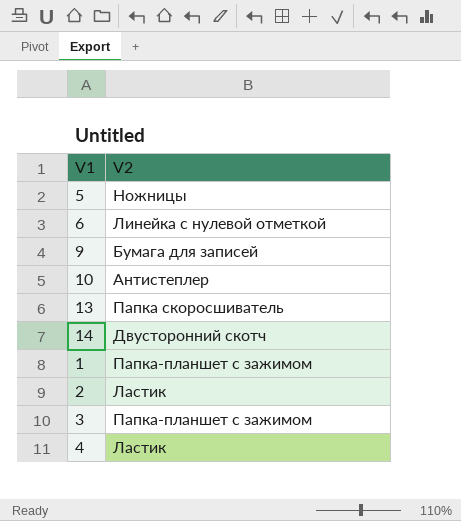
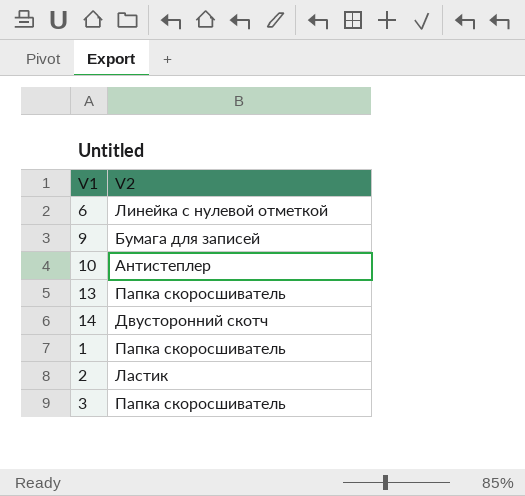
row 5: Ножницы -> none
row 4: Ластик -> none
1 | V2: Папка-планшет с зажимом -> Папка скоросшиватель
3 | V2: Папка-планшет с зажимом -> Папка скоросшиватель

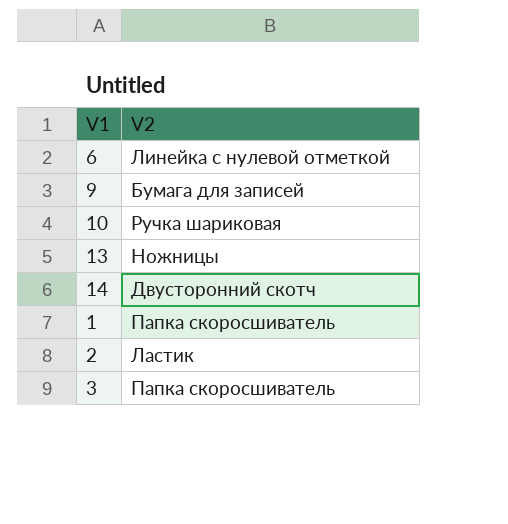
10 | V2: Антистеплер -> Ручка шариковая
13 | V2: Папка скоросшиватель -> Ножницы

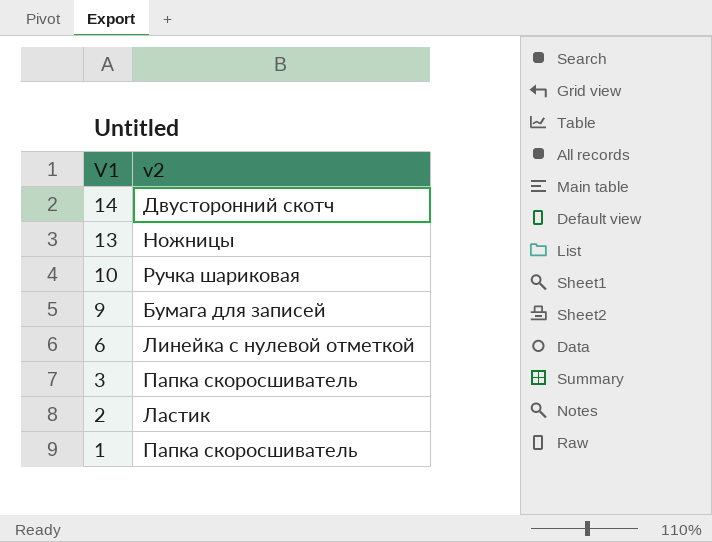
row order: none -> V1 descending
column name: V2 -> v2

